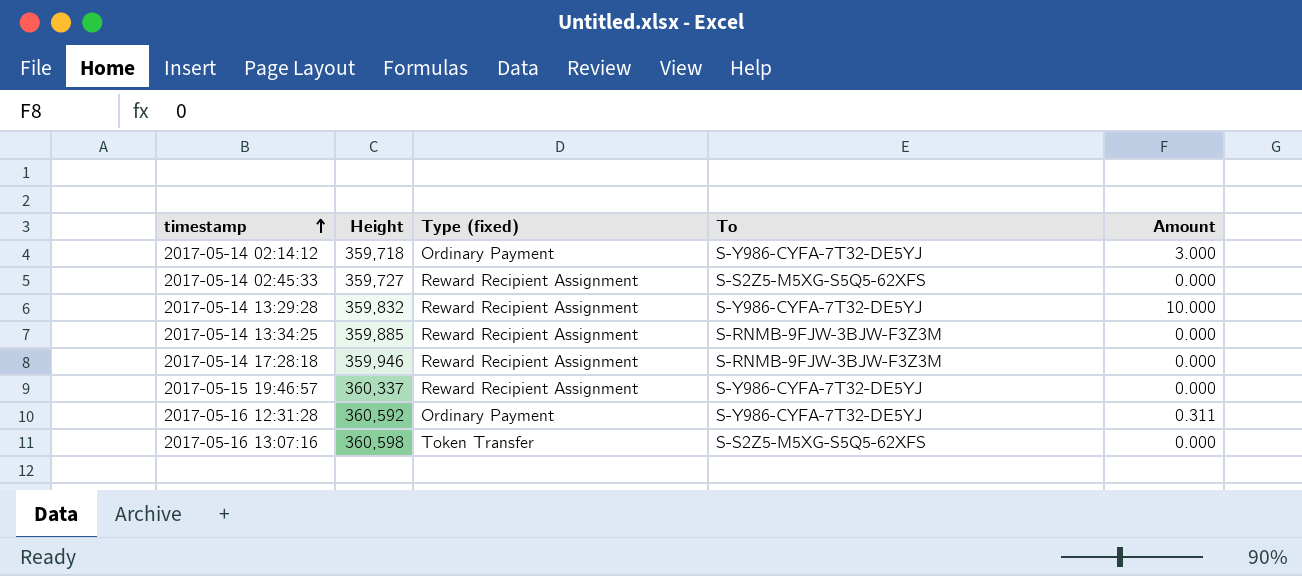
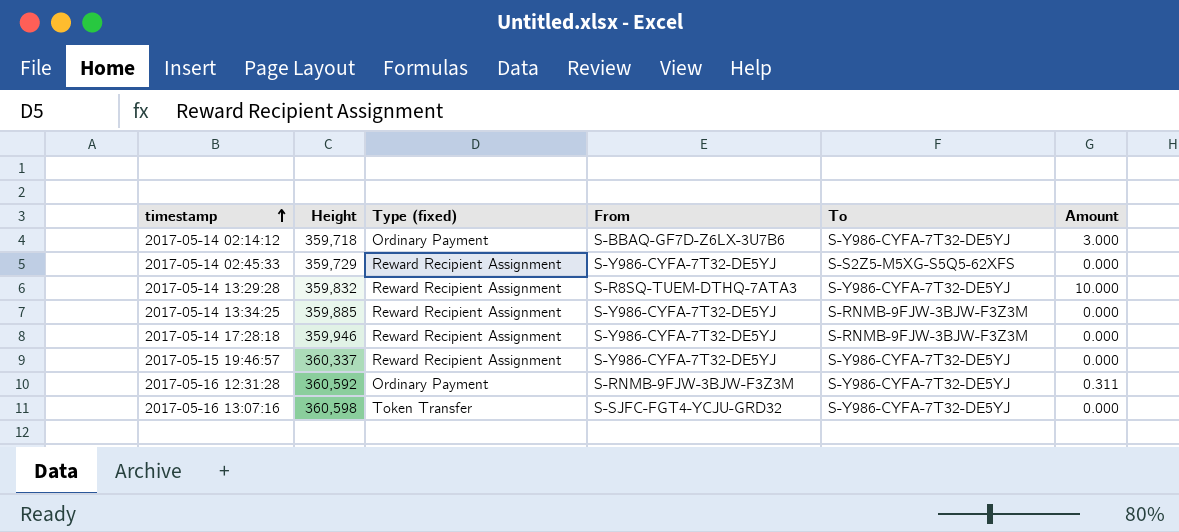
column From | position: none -> 4
2017-05-14 02:45:33 | Height: 359,727 -> 359,729
2017-05-16 13:07:16 | To: S-S2Z5-M5XG-S5Q5-62XFS -> S-Y986-CYFA-7T32-DE5YJ

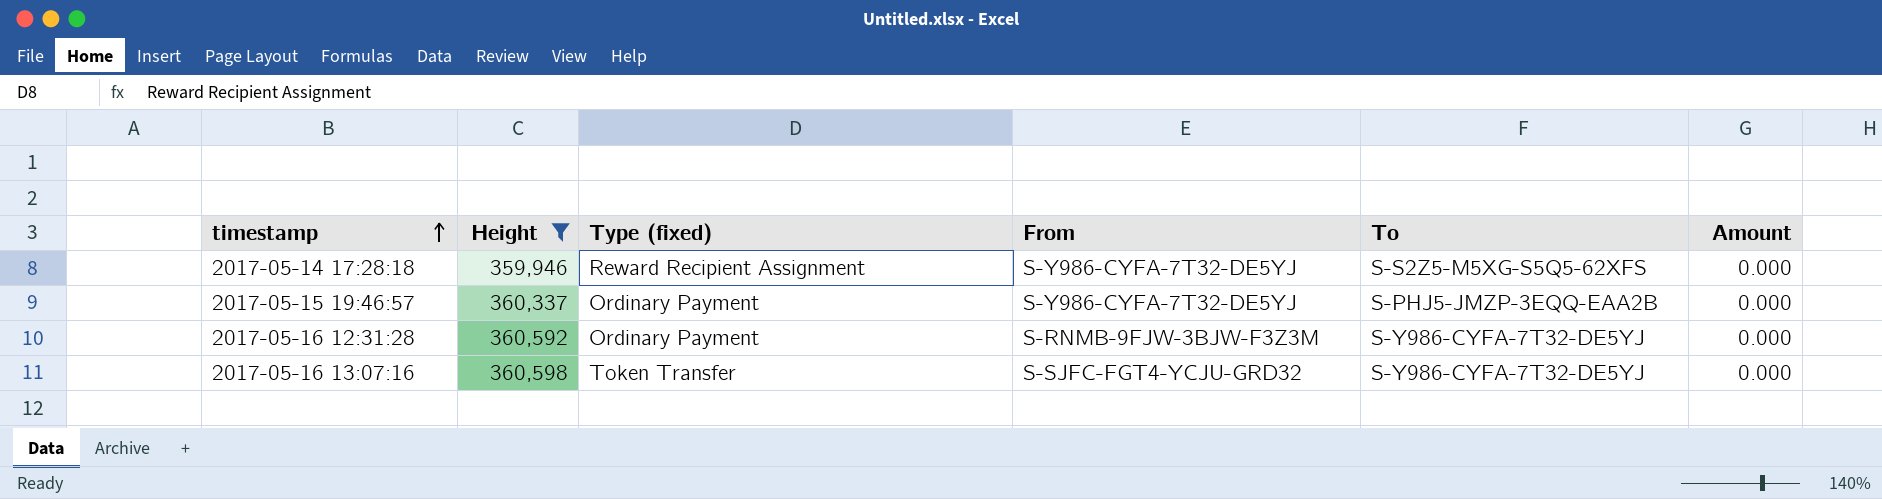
filter: none -> Height >= 359,946
2017-05-14 17:28:18 | To: S-RNMB-9FJW-3BJW-F3Z3M -> S-S2Z5-M5XG-S5Q5-62XFS
2017-05-15 19:46:57 | Type (fixed): Reward Recipient Assignment -> Ordinary Payment
2017-05-15 19:46:57 | To: S-Y986-CYFA-7T32-DE5YJ -> S-PHJ5-JMZP-3EQQ-EAA2B
2017-05-16 12:31:28 | Amount: 0.311 -> 0.000

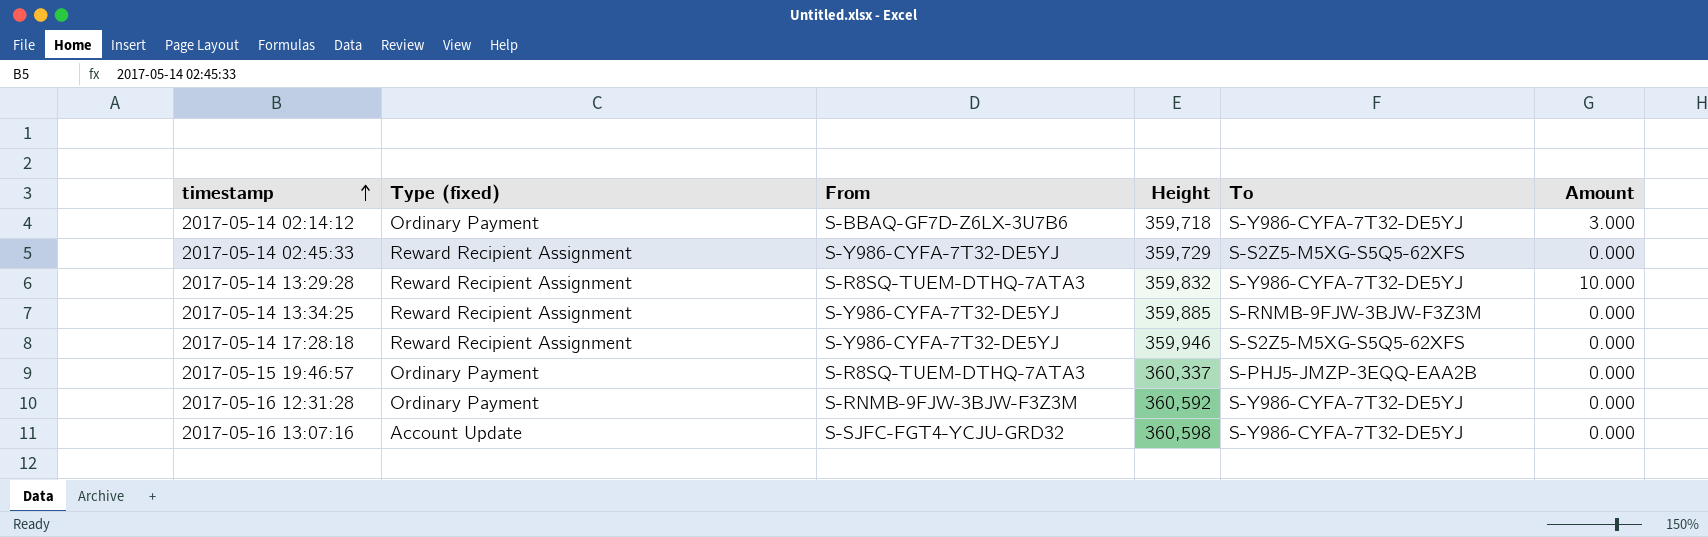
filter: Height >= 359,946 -> none
column Height | position: 2 -> 4
2017-05-15 19:46:57 | From: S-Y986-CYFA-7T32-DE5YJ -> S-R8SQ-TUEM-DTHQ-7ATA3
2017-05-16 13:07:16 | Type (fixed): Token Transfer -> Account Update

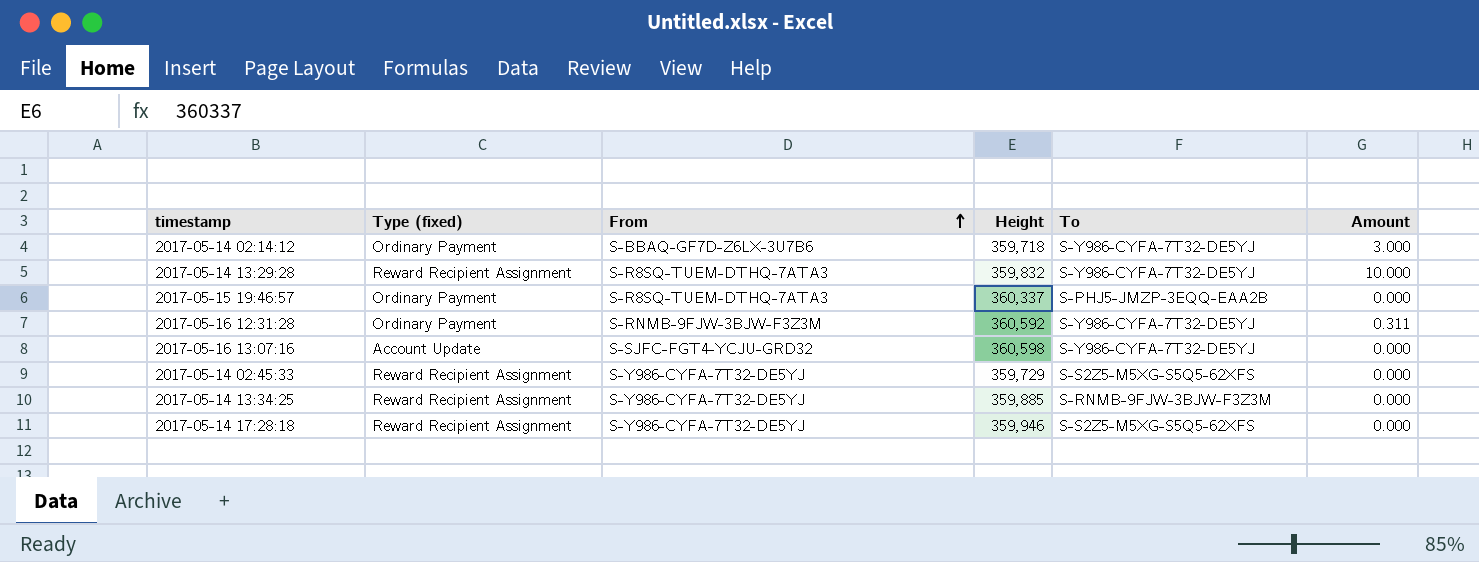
row order: timestamp ascending -> From ascending
2017-05-16 12:31:28 | Amount: 0.000 -> 0.311

